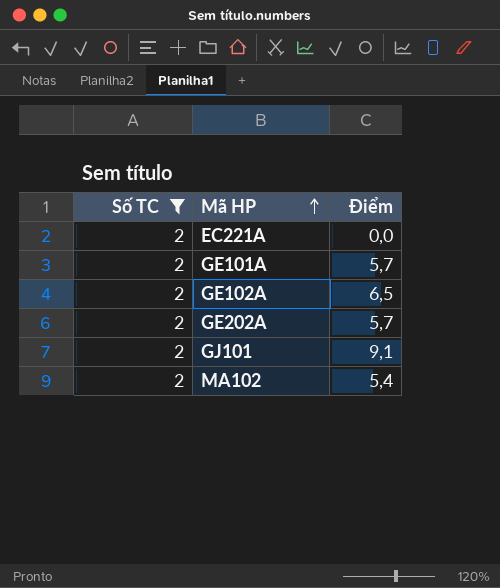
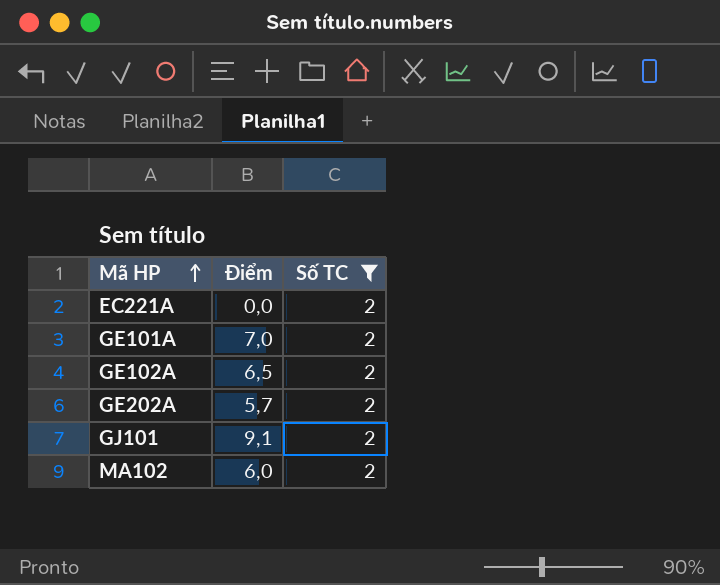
column Số TC | position: 1 -> 3
GE101A | Điểm: 5,7 -> 7,0
MA102 | Điểm: 5,4 -> 6,0

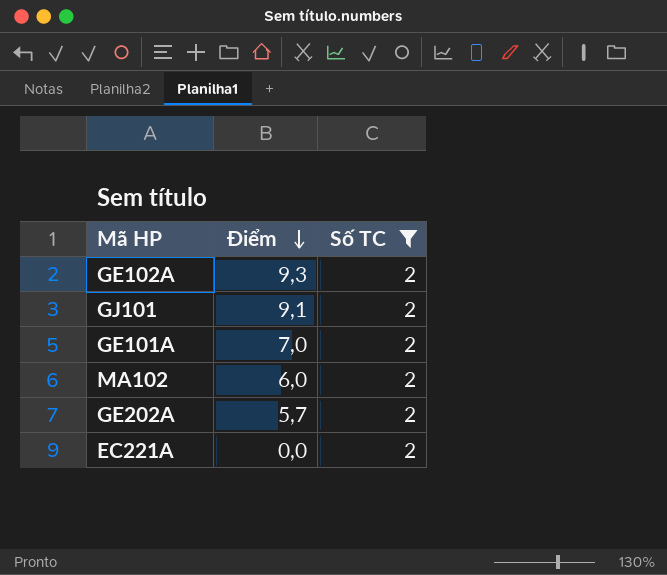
row order: Mã HP ascending -> Điểm descending
GE102A | Điểm: 6,5 -> 9,3

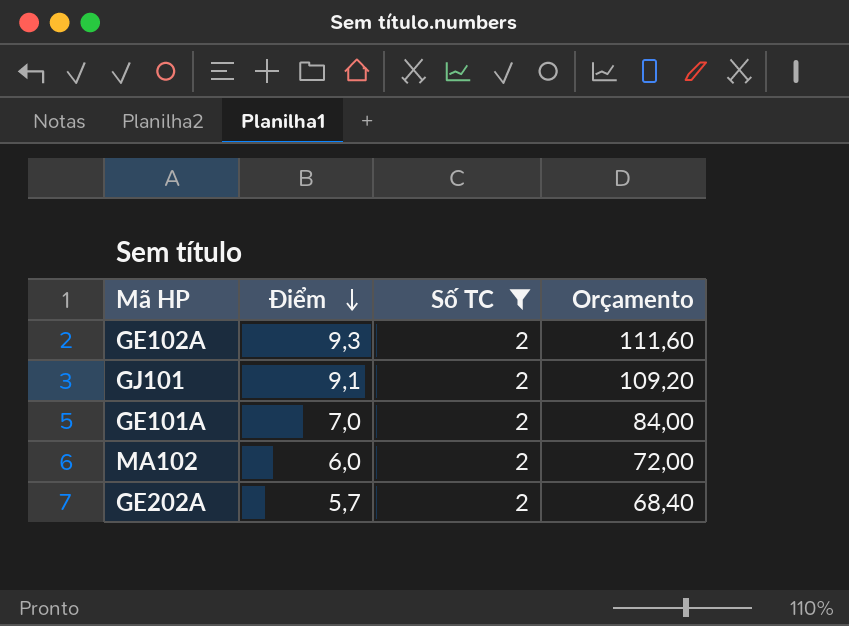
column Orçamento | formula: none -> [Điểm] * 12
row EC221A: 0,0 | 2 -> none

